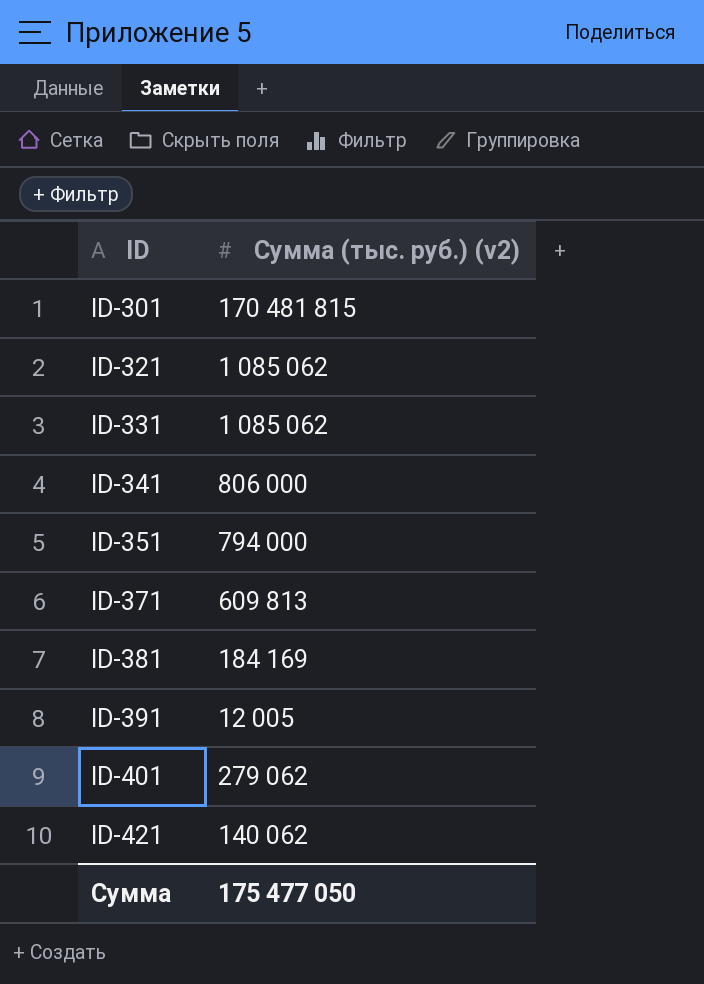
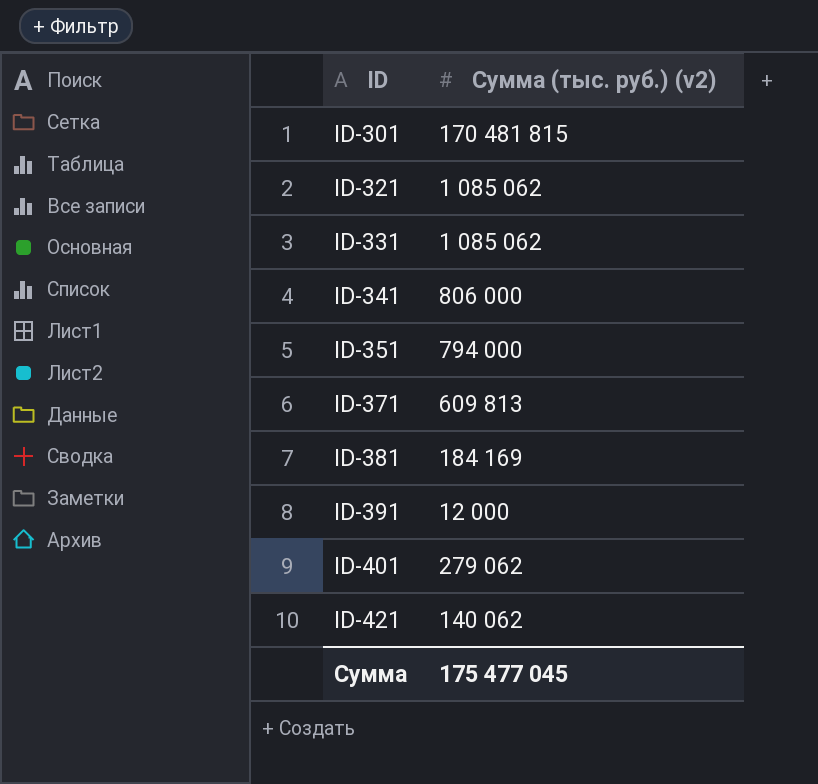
ID-391 | Сумма (тыс. руб.) (v2): 12 005 -> 12 000
Сумма | Сумма (тыс. руб.) (v2): 175 477 050 -> 175 477 045

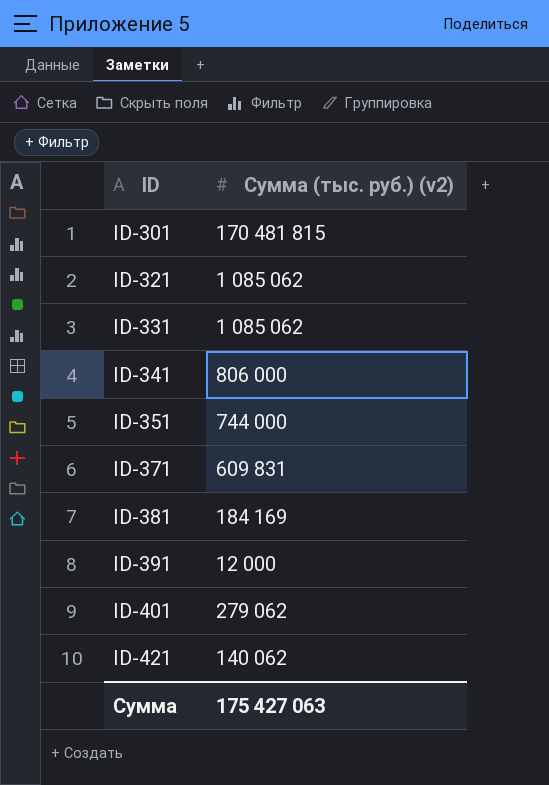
ID-351 | Сумма (тыс. руб.) (v2): 794 000 -> 744 000
ID-371 | Сумма (тыс. руб.) (v2): 609 813 -> 609 831
Сумма | Сумма (тыс. руб.) (v2): 175 477 045 -> 175 427 063

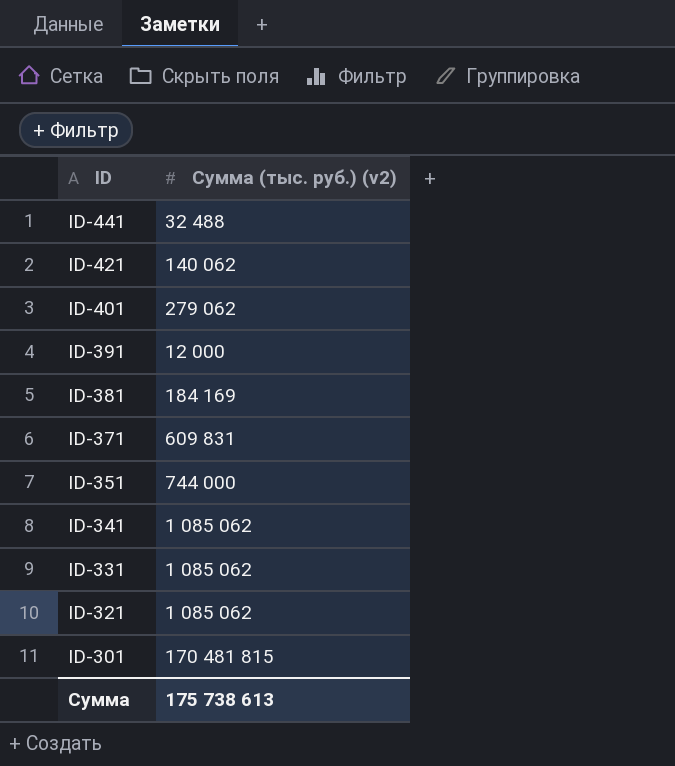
row order: ID ascending -> ID descending
row ID-441: none -> 32 488
ID-341 | Сумма (тыс. руб.) (v2): 806 000 -> 1 085 062
Сумма | Сумма (тыс. руб.) (v2): 175 427 063 -> 175 738 613

